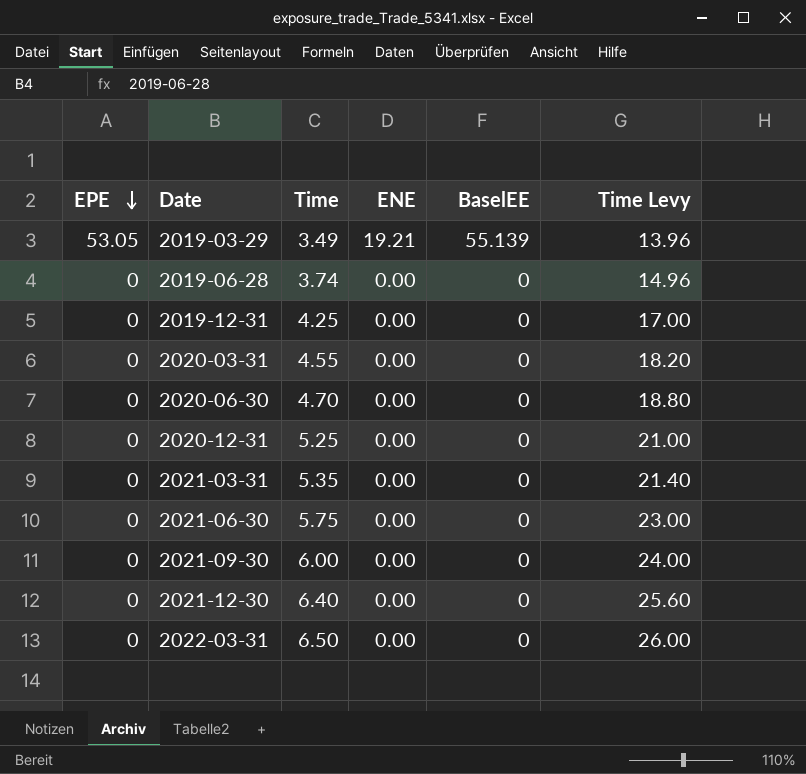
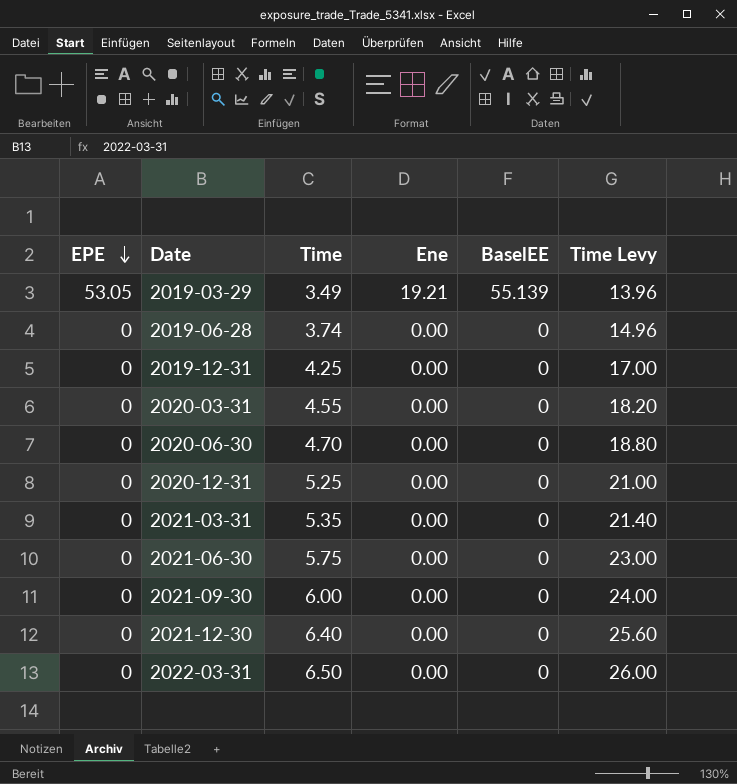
column name: ENE -> Ene

